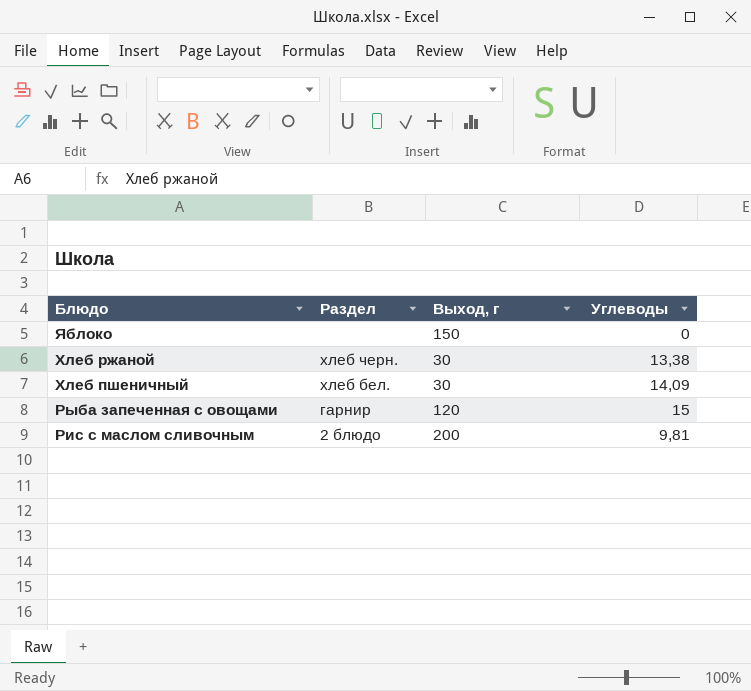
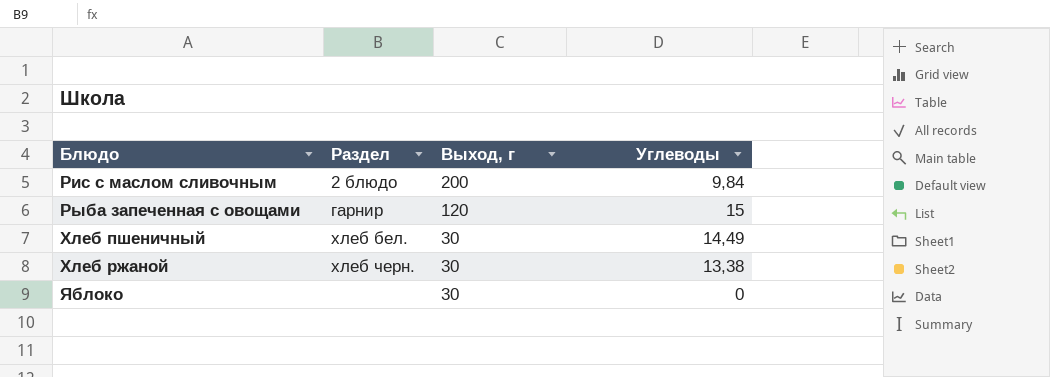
row order: Блюдо descending -> Блюдо ascending
Рис с маслом сливочным | Углеводы: 9,81 -> 9,84
Хлеб пшеничный | Углеводы: 14,09 -> 14,49
Яблоко | Выход, г: 150 -> 30

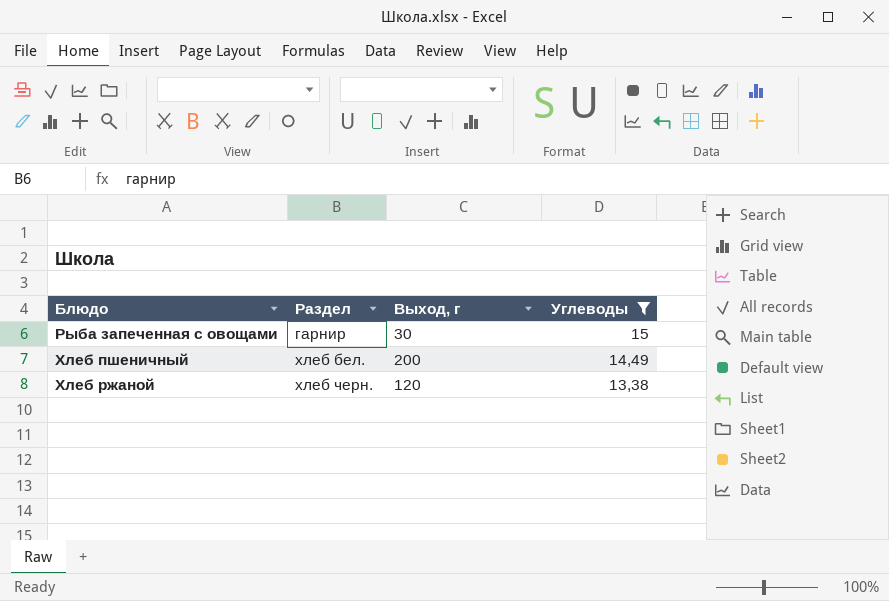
filter: none -> Углеводы >= 13,38
Рыба запеченная с овощами | Выход, г: 120 -> 30
Хлеб пшеничный | Выход, г: 30 -> 200
Хлеб ржаной | Выход, г: 30 -> 120

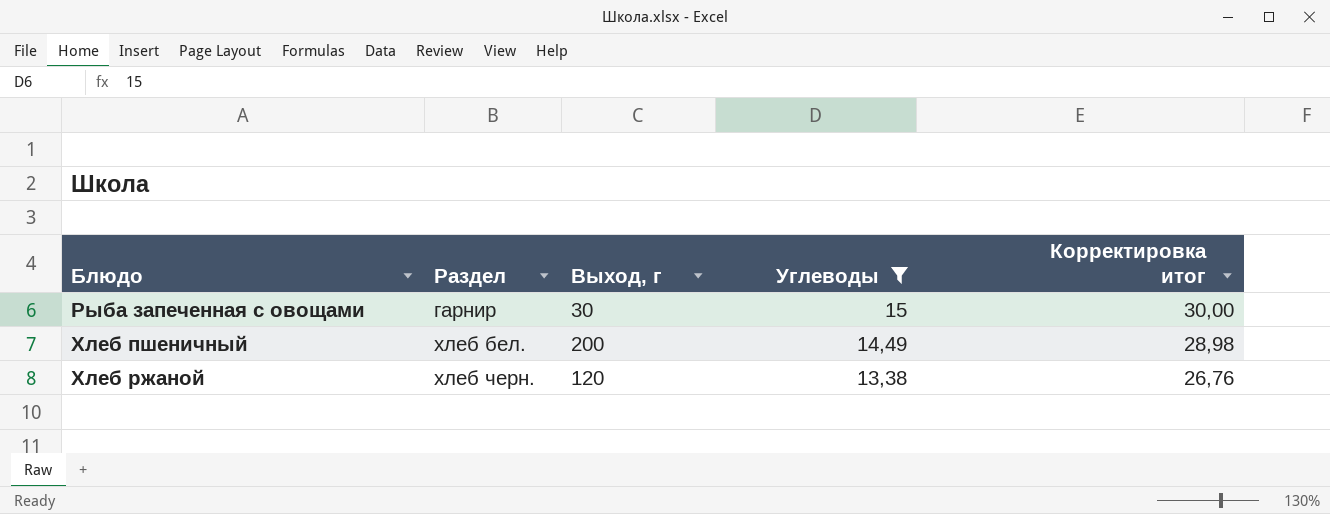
column Корректировка итог | formula: none -> [Углеводы] * 2

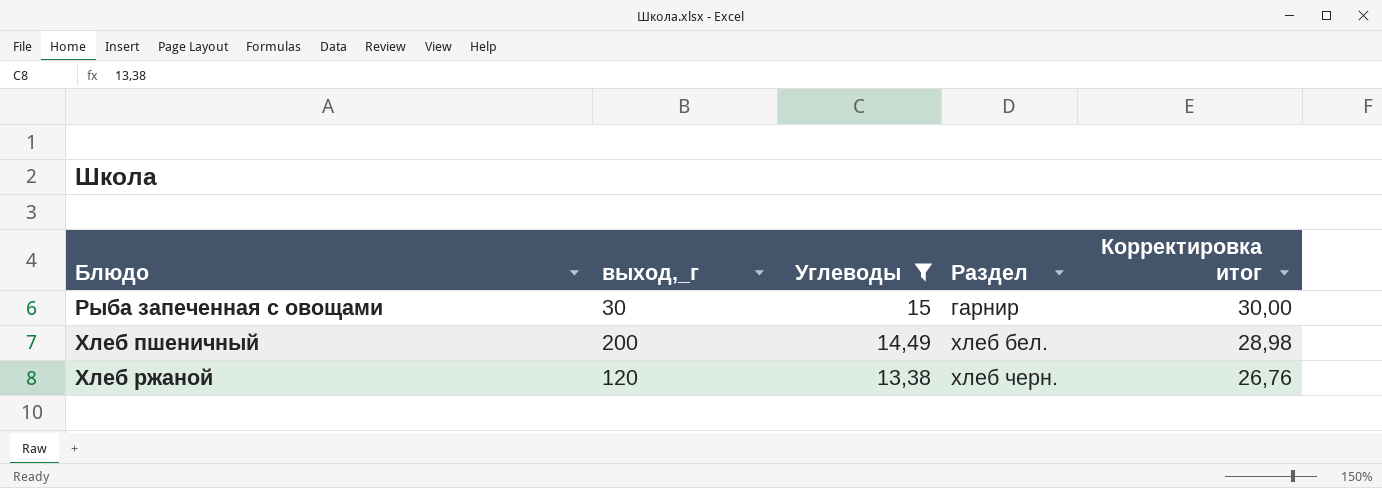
column name: Выход, г -> выход,_г
column Раздел | position: 2 -> 4

